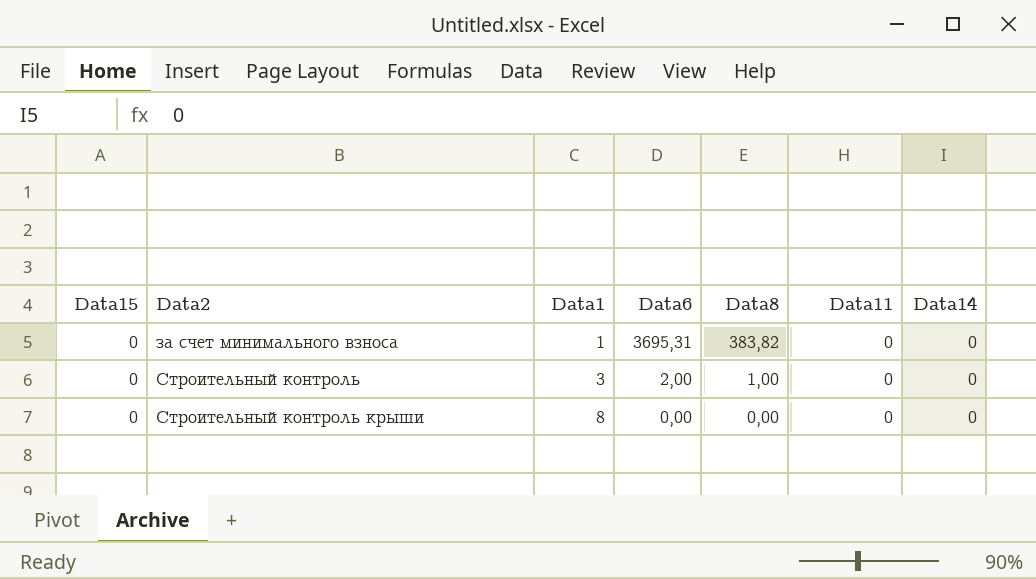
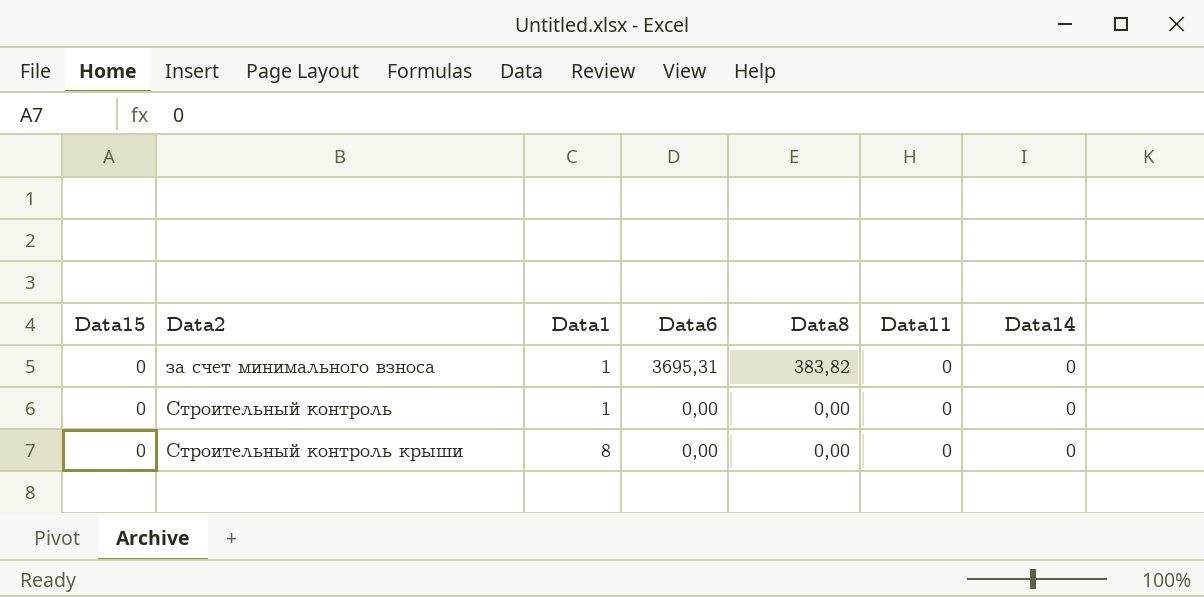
Строительный контроль | Data1: 3 -> 1
Строительный контроль | Data6: 2,00 -> 0,00
Строительный контроль | Data8: 1,00 -> 0,00

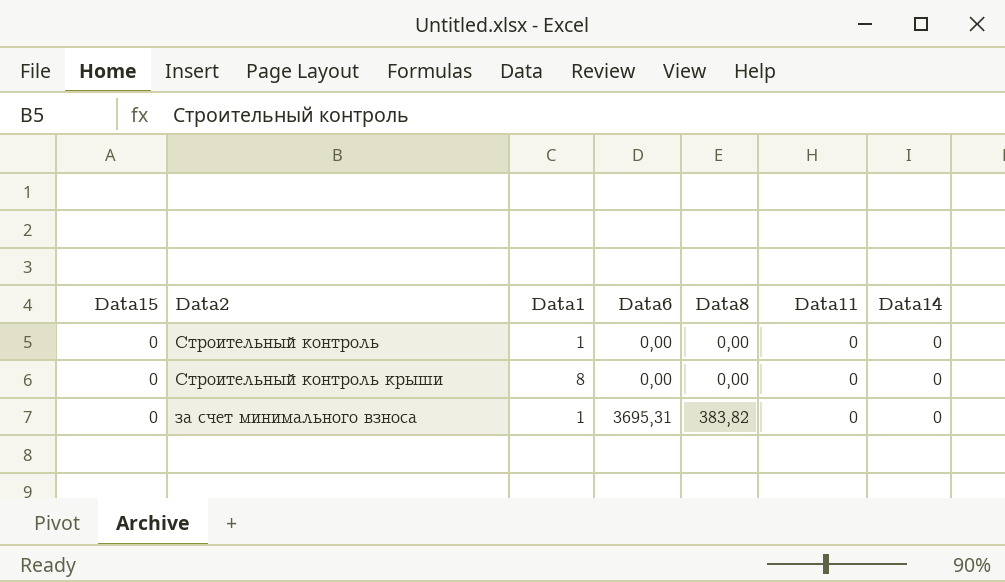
row order: Data2 ascending -> Data6 ascending

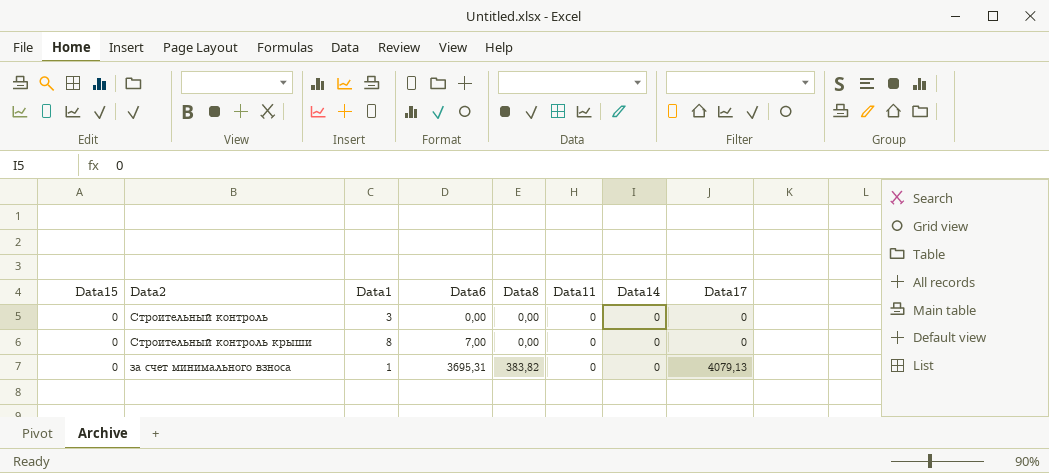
column Data17 | position: none -> 8
Строительный контроль | Data1: 1 -> 3
Строительный контроль крыши | Data6: 0,00 -> 7,00

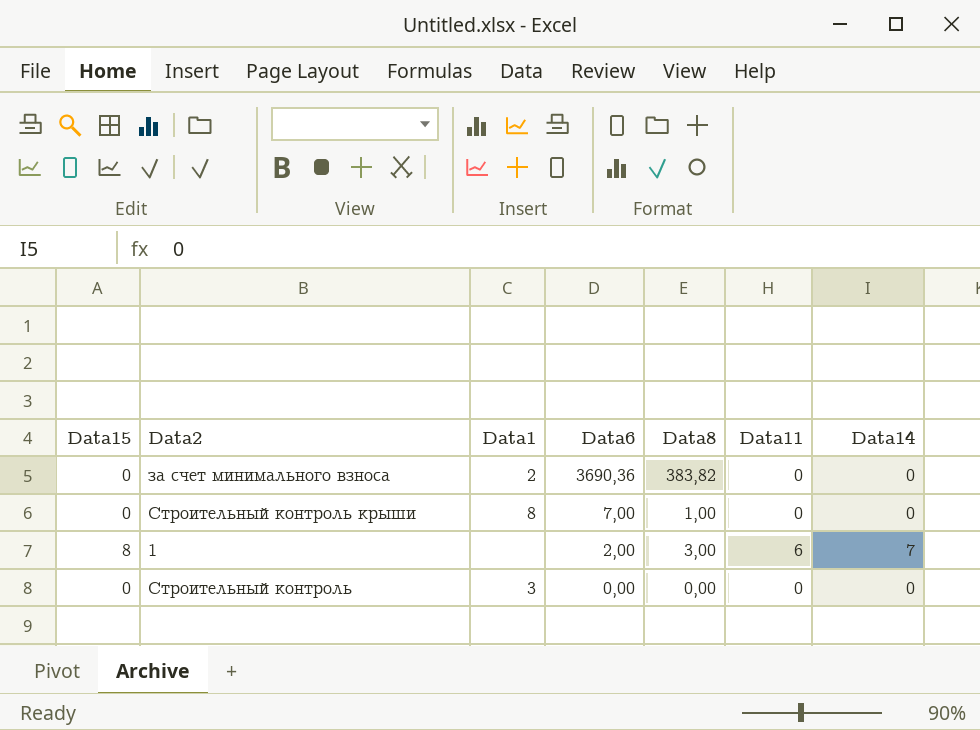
row order: Data6 ascending -> Data6 descending
column Data17 | position: 8 -> none
за счет минимального взноса | Data1: 1 -> 2
за счет минимального взноса | Data6: 3695,31 -> 3690,36
Строительный контроль крыши | Data8: 0,00 -> 1,00
row 1: none -> 8 | none | 2,00 | 3,00 | 6 | 7

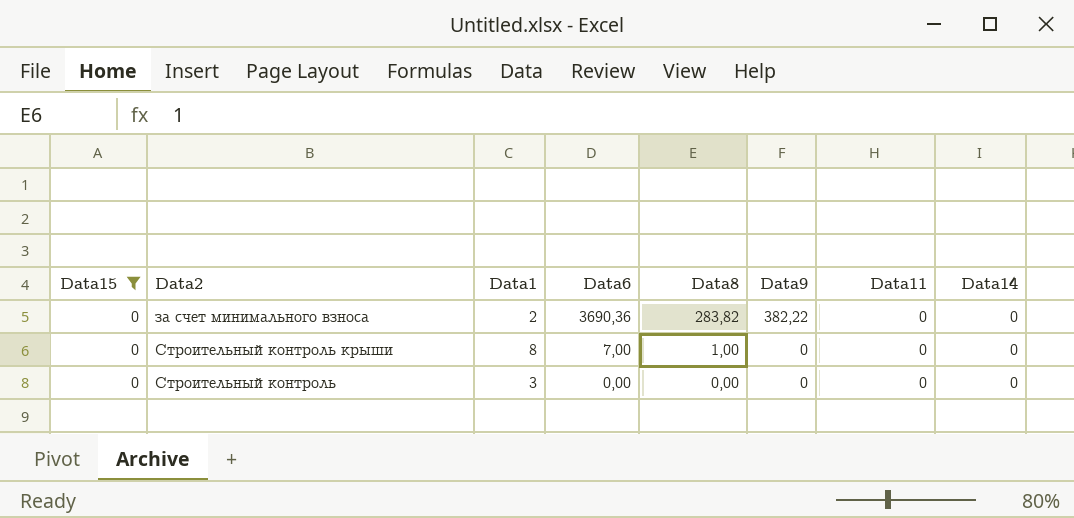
filter: none -> Data15 = 0
column Data9 | position: none -> 6
за счет минимального взноса | Data8: 383,82 -> 283,82

